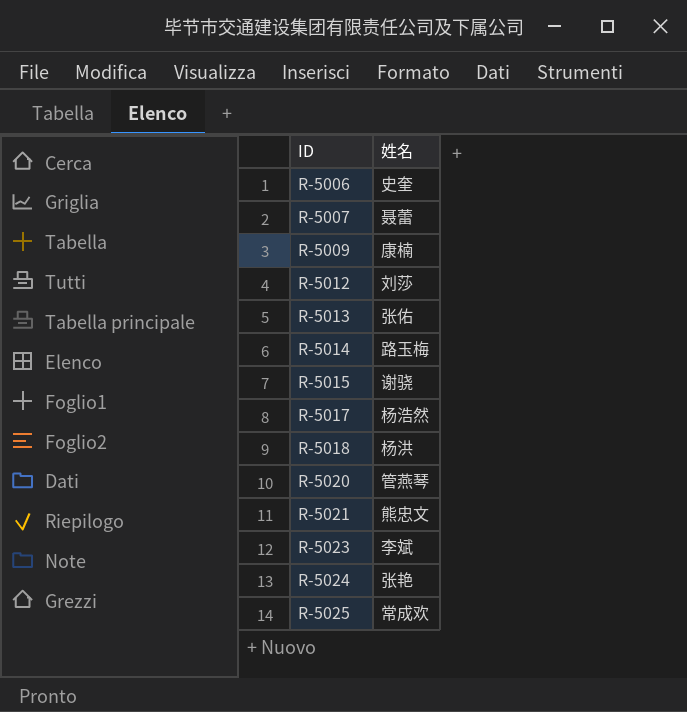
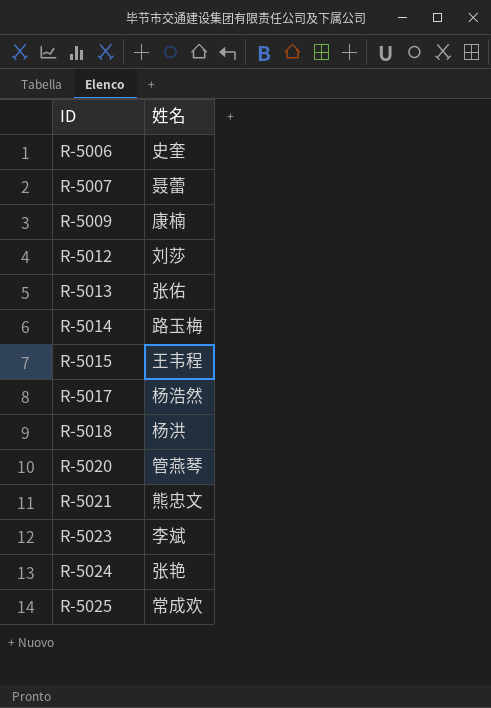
R-5015 | 姓名: 谢骁 -> 王韦程

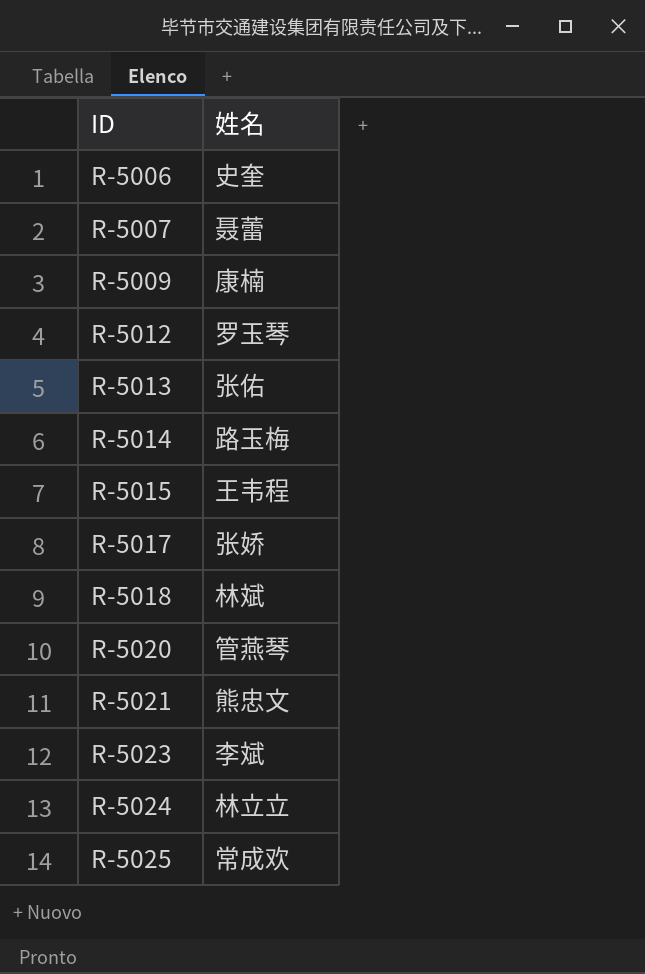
R-5012 | 姓名: 刘莎 -> 罗玉琴
R-5017 | 姓名: 杨浩然 -> 张娇
R-5018 | 姓名: 杨洪 -> 林斌
R-5024 | 姓名: 张艳 -> 林立立

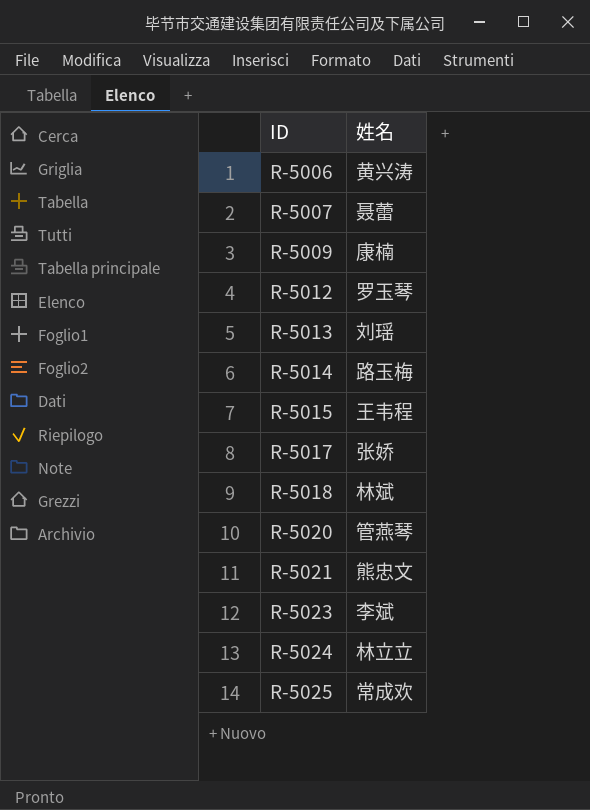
R-5006 | 姓名: 史奎 -> 黄兴涛
R-5013 | 姓名: 张佑 -> 刘瑶

